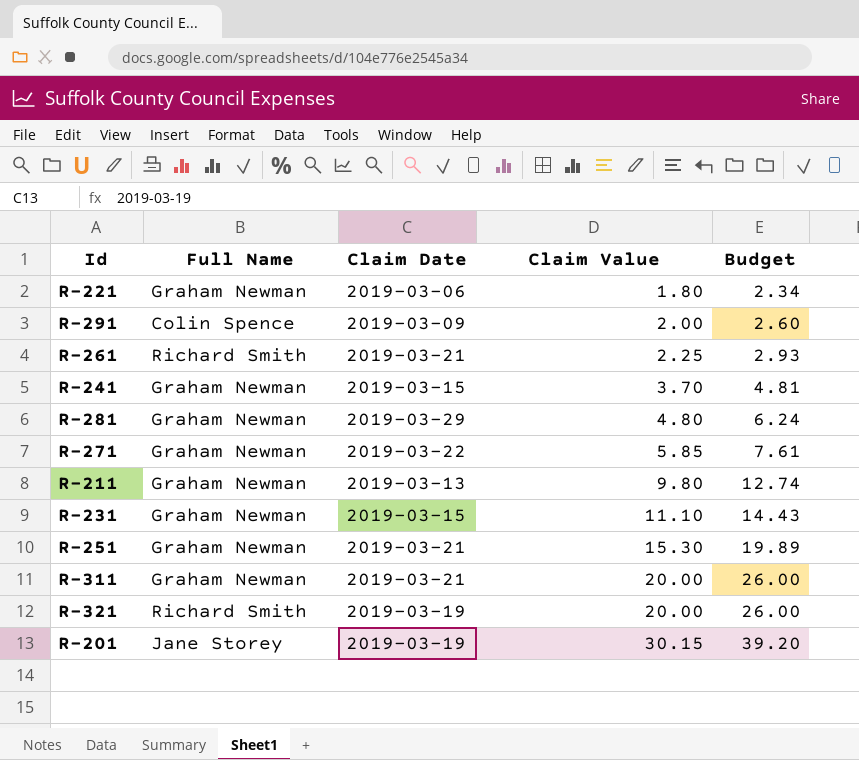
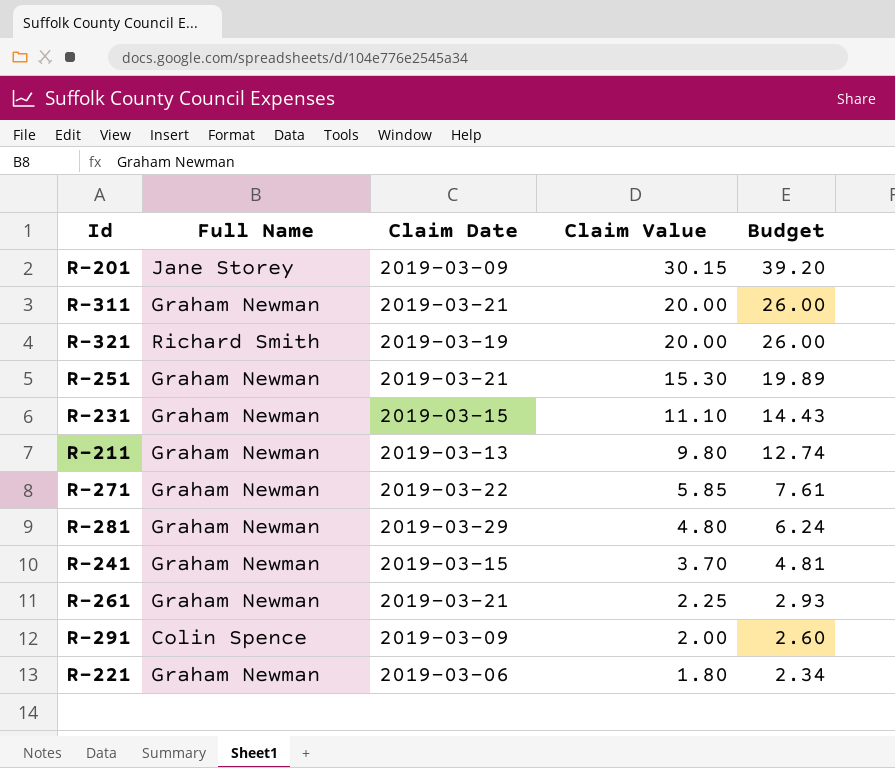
row order: Claim Value ascending -> Claim Value descending
R-201 | Claim Date: 2019-03-19 -> 2019-03-09
R-261 | Full Name: Richard Smith -> Graham Newman

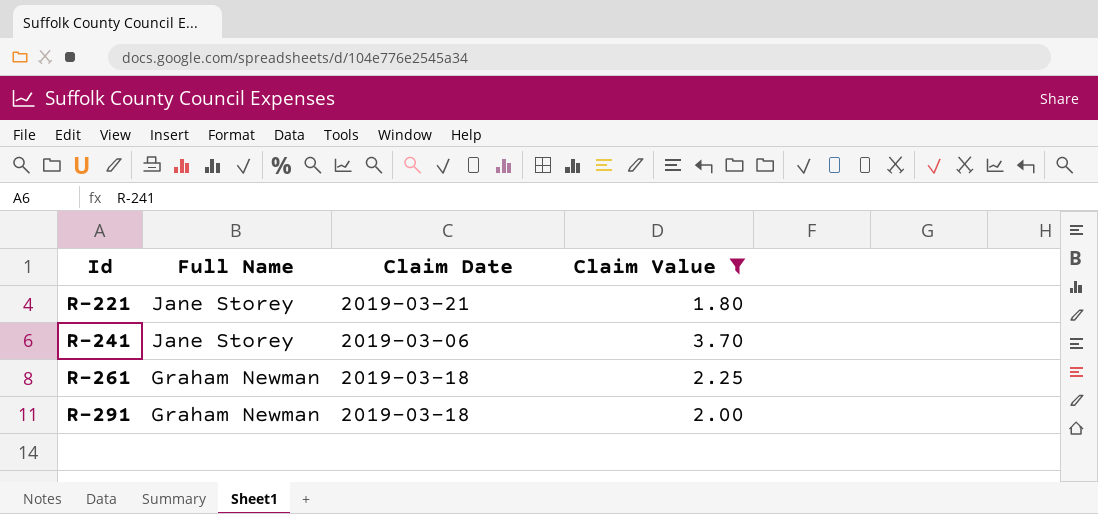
filter: none -> Claim Value <= 3.70
row order: Claim Value descending -> Id ascending
column Budget | formula: [Claim Value] * 1.3 -> none
R-221 | Full Name: Graham Newman -> Jane Storey
R-221 | Claim Date: 2019-03-06 -> 2019-03-21
R-241 | Full Name: Graham Newman -> Jane Storey
R-241 | Claim Date: 2019-03-15 -> 2019-03-06
R-261 | Claim Date: 2019-03-21 -> 2019-03-18
R-291 | Full Name: Colin Spence -> Graham Newman
R-291 | Claim Date: 2019-03-09 -> 2019-03-18

